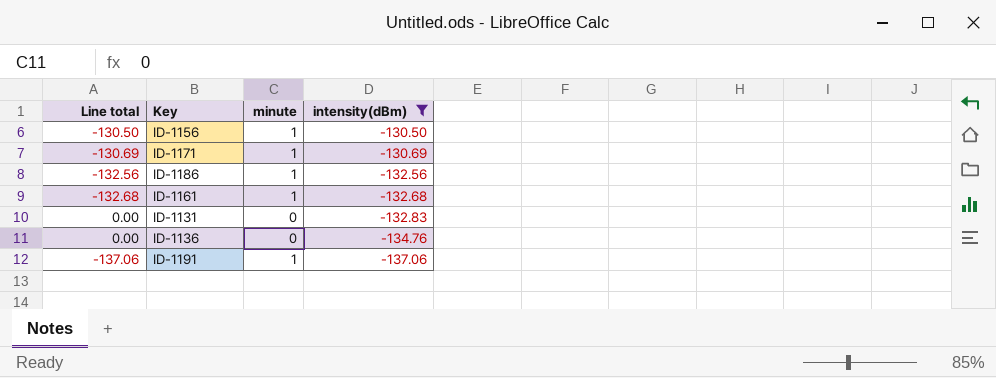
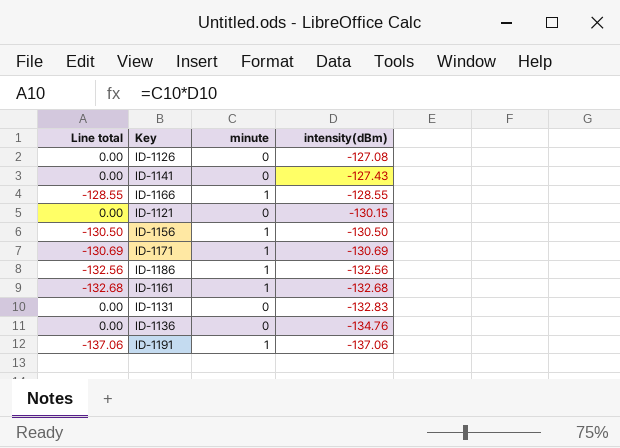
filter: intensity(dBm) <= -130.50 -> none

